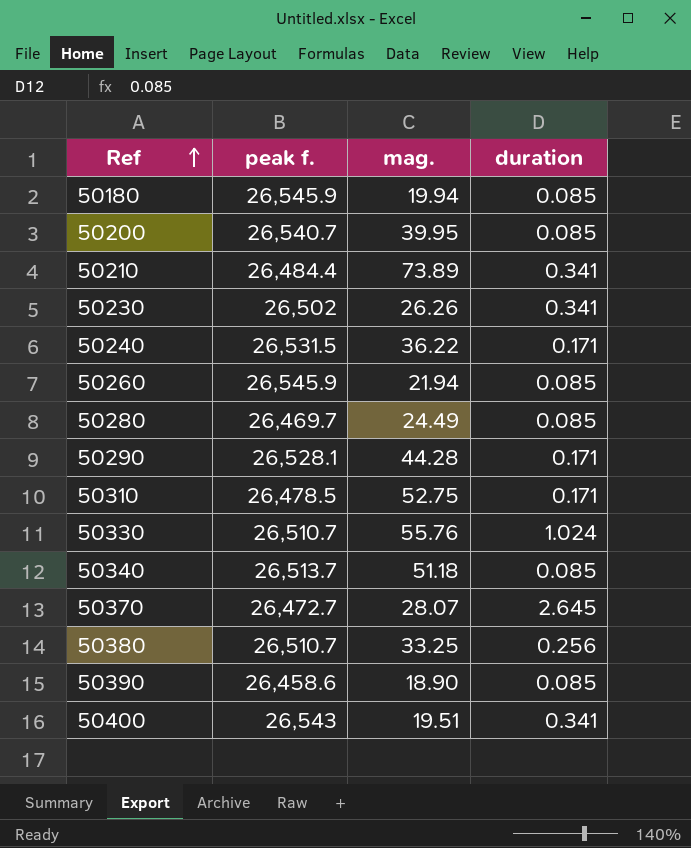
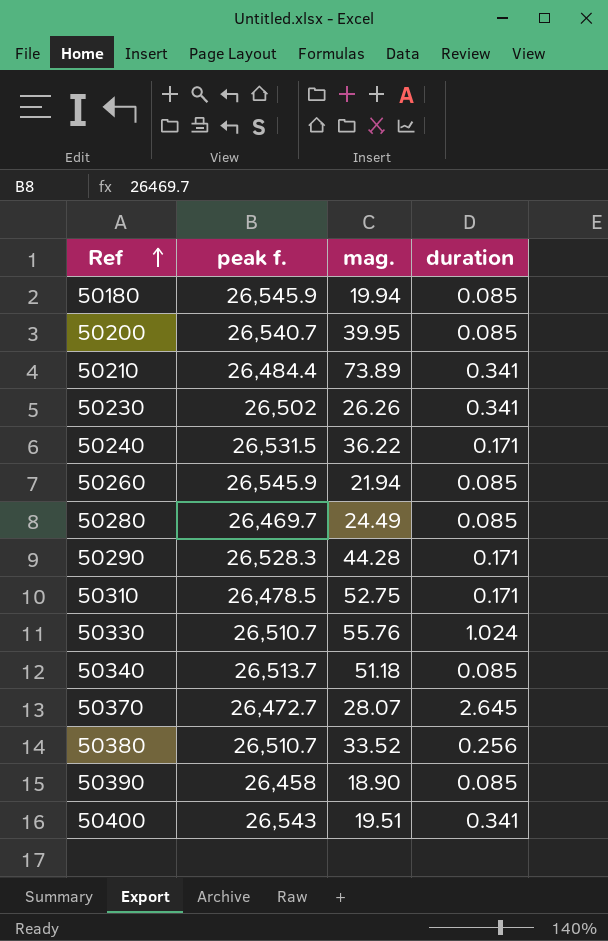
50290 | peak f.: 26,528.1 -> 26,528.3
50380 | mag.: 33.25 -> 33.52
50390 | peak f.: 26,458.6 -> 26,458

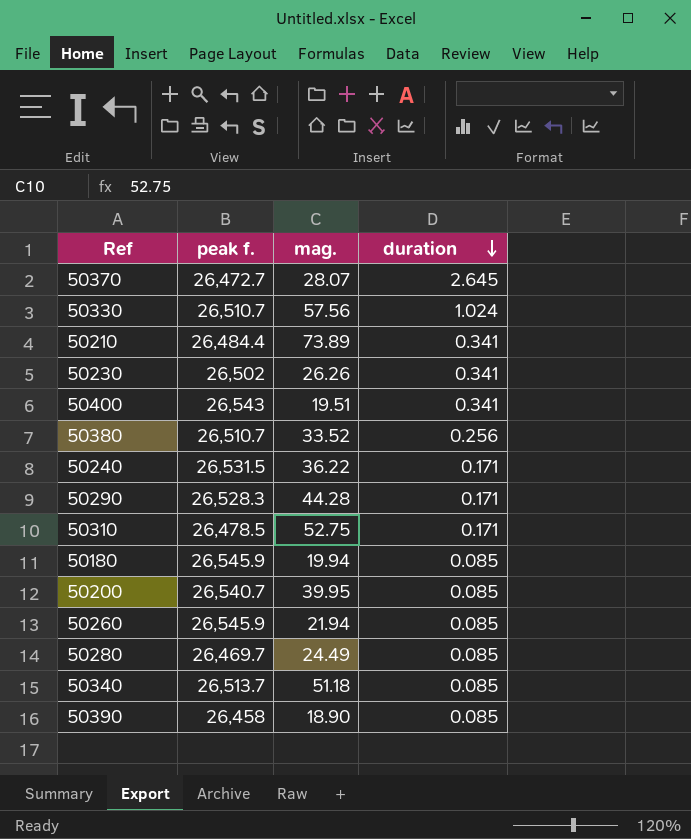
row order: Ref ascending -> duration descending
50330 | mag.: 55.76 -> 57.56

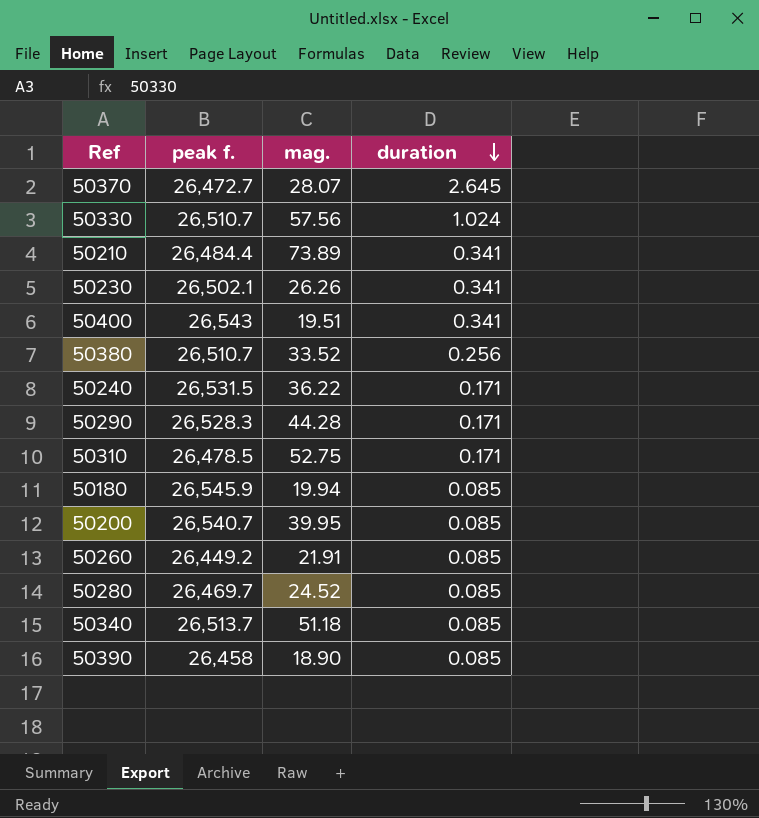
50230 | peak f.: 26,502 -> 26,502.1
50260 | peak f.: 26,545.9 -> 26,449.2
50260 | mag.: 21.94 -> 21.91
50280 | mag.: 24.49 -> 24.52

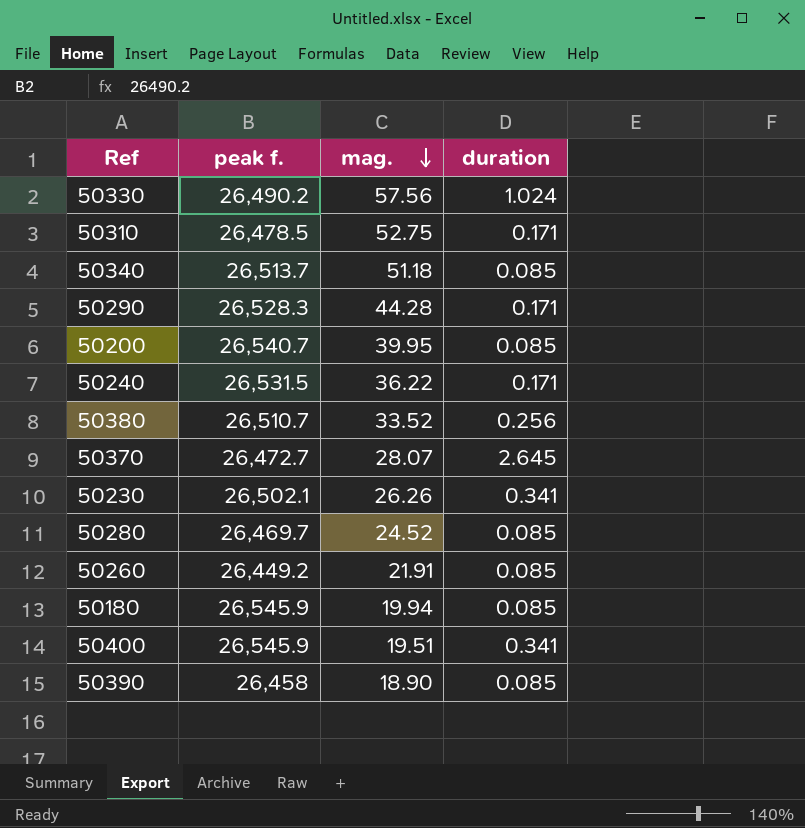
row order: duration descending -> mag. descending
row 50210: 26,484.4 | 73.89 | 0.341 -> none
50330 | peak f.: 26,510.7 -> 26,490.2
50400 | peak f.: 26,543 -> 26,545.9

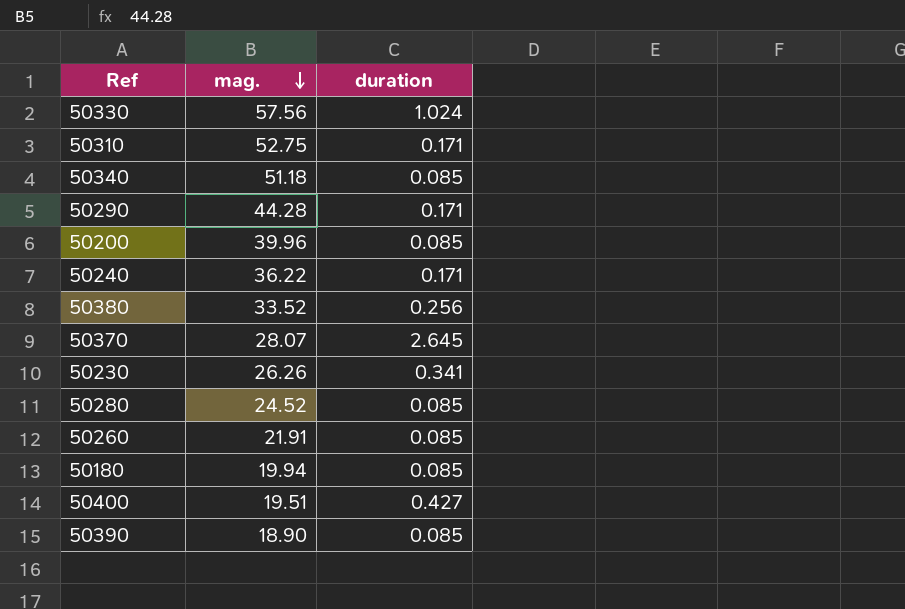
column peak f. | position: 2 -> none
50200 | mag.: 39.95 -> 39.96
50400 | duration: 0.341 -> 0.427

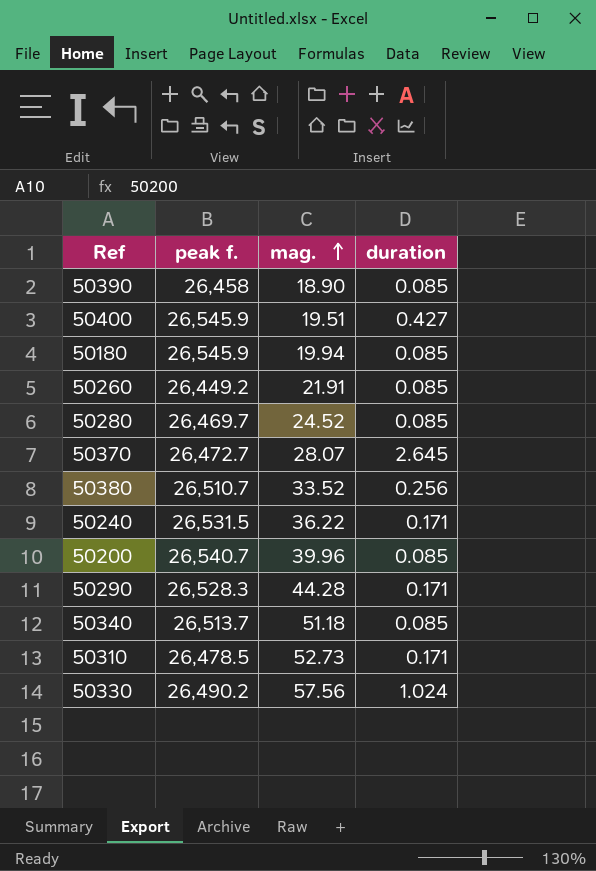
row order: mag. descending -> mag. ascending
column peak f. | position: none -> 2
row 50230: 26.26 | 0.341 -> none
50310 | mag.: 52.75 -> 52.73

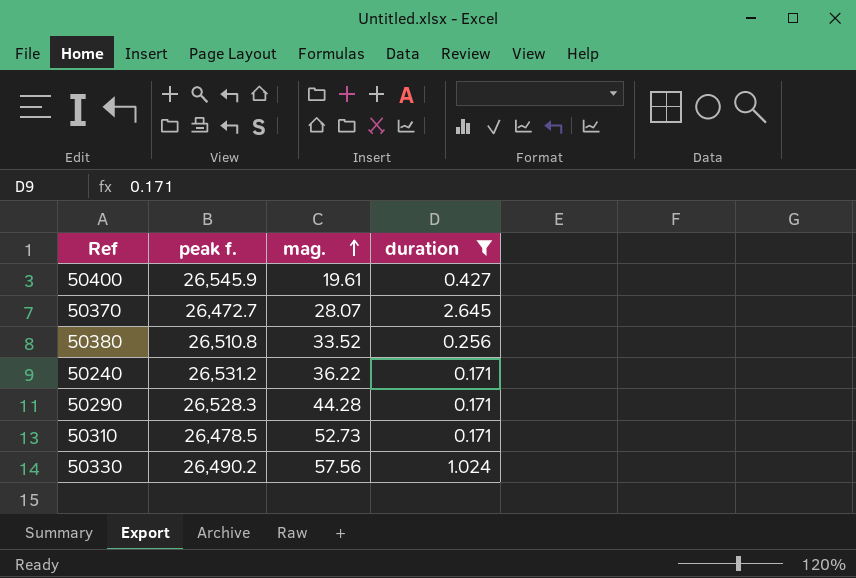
filter: none -> duration != 0.085
50400 | mag.: 19.51 -> 19.61
50380 | peak f.: 26,510.7 -> 26,510.8
50240 | peak f.: 26,531.5 -> 26,531.2

